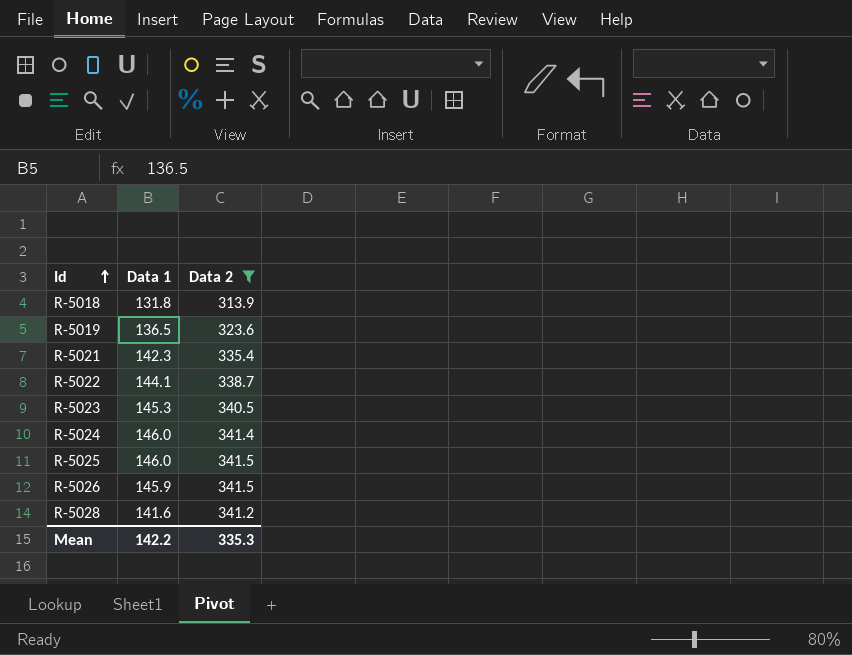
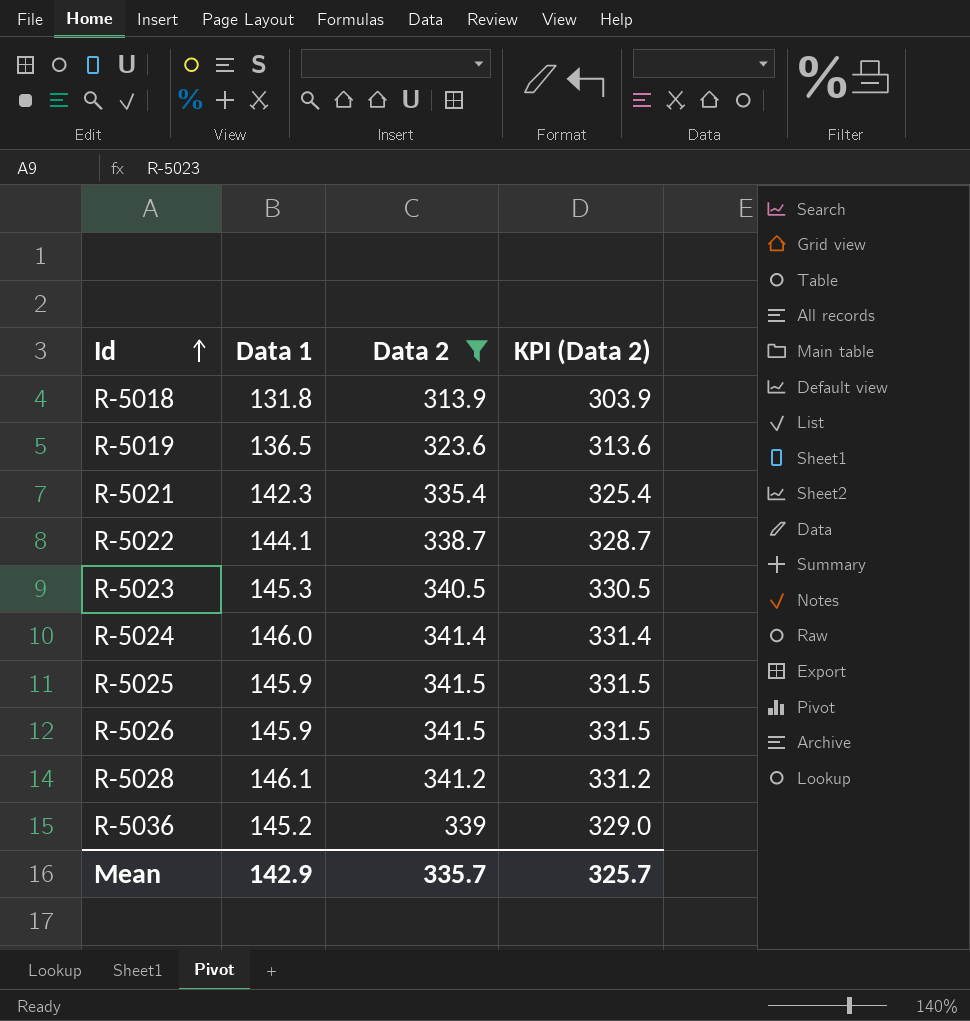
column KPI (Data 2) | formula: none -> [Data 2] - 10
R-5025 | Data 1: 146.0 -> 145.9
R-5028 | Data 1: 141.6 -> 146.1
row R-5036: none -> 145.2 | 339 | 329.0
Mean | Data 1: 142.2 -> 142.9
Mean | Data 2: 335.3 -> 335.7

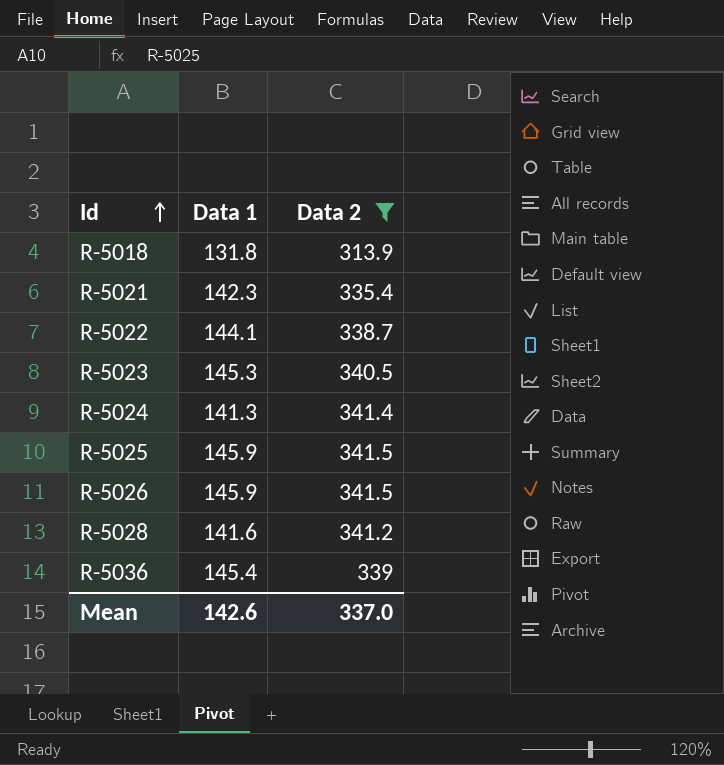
column KPI (Data 2) | formula: [Data 2] - 10 -> none
row R-5019: 136.5 | 323.6 | 313.6 -> none
R-5024 | Data 1: 146.0 -> 141.3
R-5028 | Data 1: 146.1 -> 141.6
R-5036 | Data 1: 145.2 -> 145.4
Mean | Data 1: 142.9 -> 142.6
Mean | Data 2: 335.7 -> 337.0

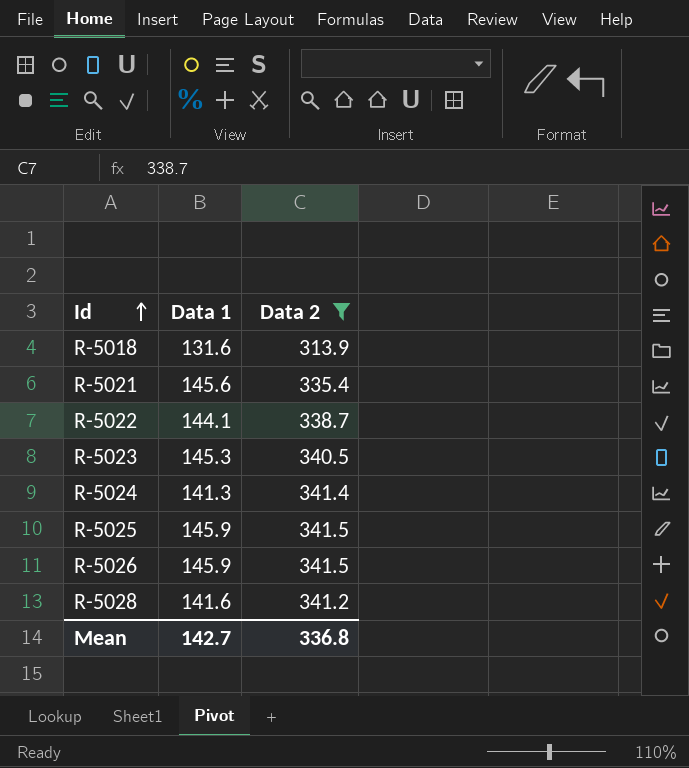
row R-5036: 145.4 | 339 -> none
R-5018 | Data 1: 131.8 -> 131.6
R-5021 | Data 1: 142.3 -> 145.6
Mean | Data 1: 142.6 -> 142.7
Mean | Data 2: 337.0 -> 336.8

